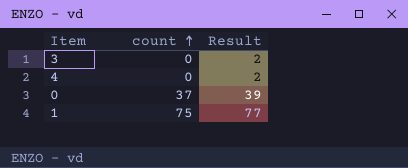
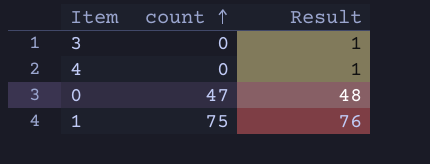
column Result | formula: [count] + 2 -> [count] + 1
0 | count: 37 -> 47

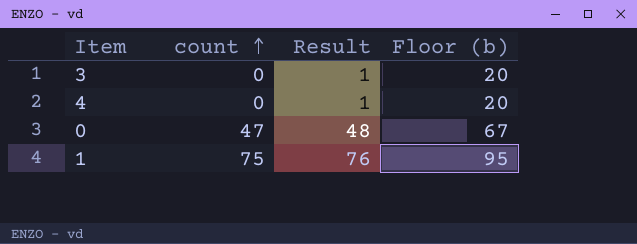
column Floor (b) | formula: none -> [count] + 20

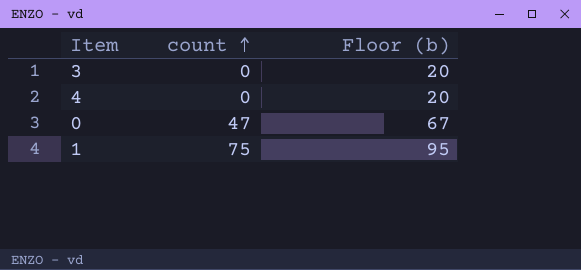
column Result | formula: [count] + 1 -> none

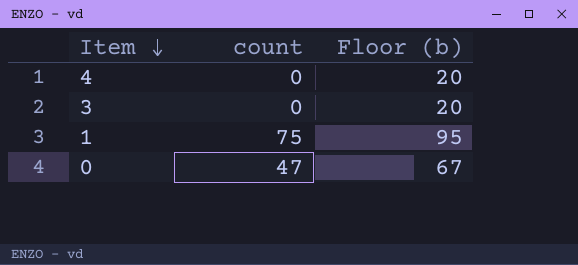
row order: count ascending -> Item descending

